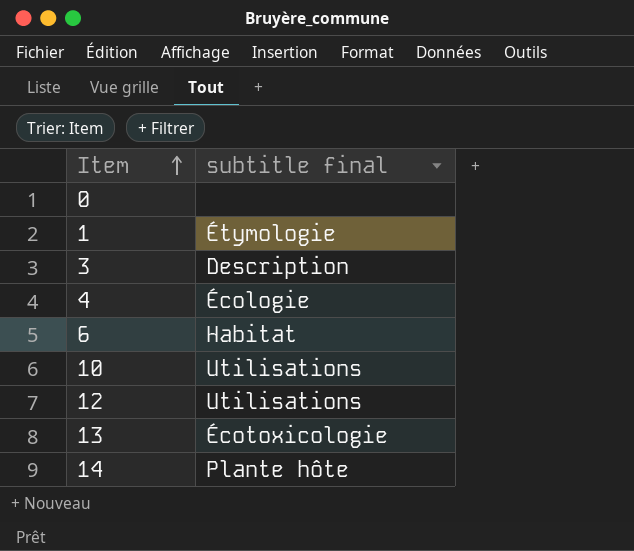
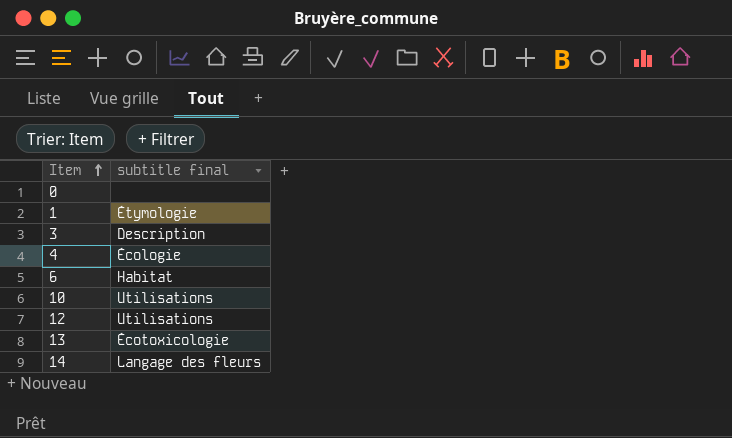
14 | subtitle final: Plante hôte -> Langage des fleurs

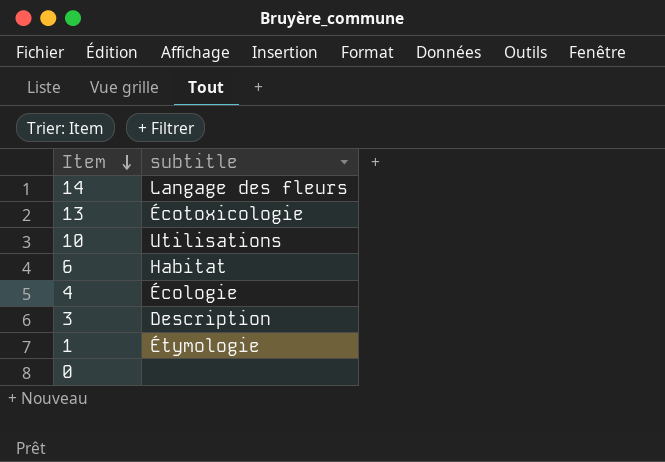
row order: Item ascending -> Item descending
column name: subtitle final -> subtitle
row 12: Utilisations -> none

